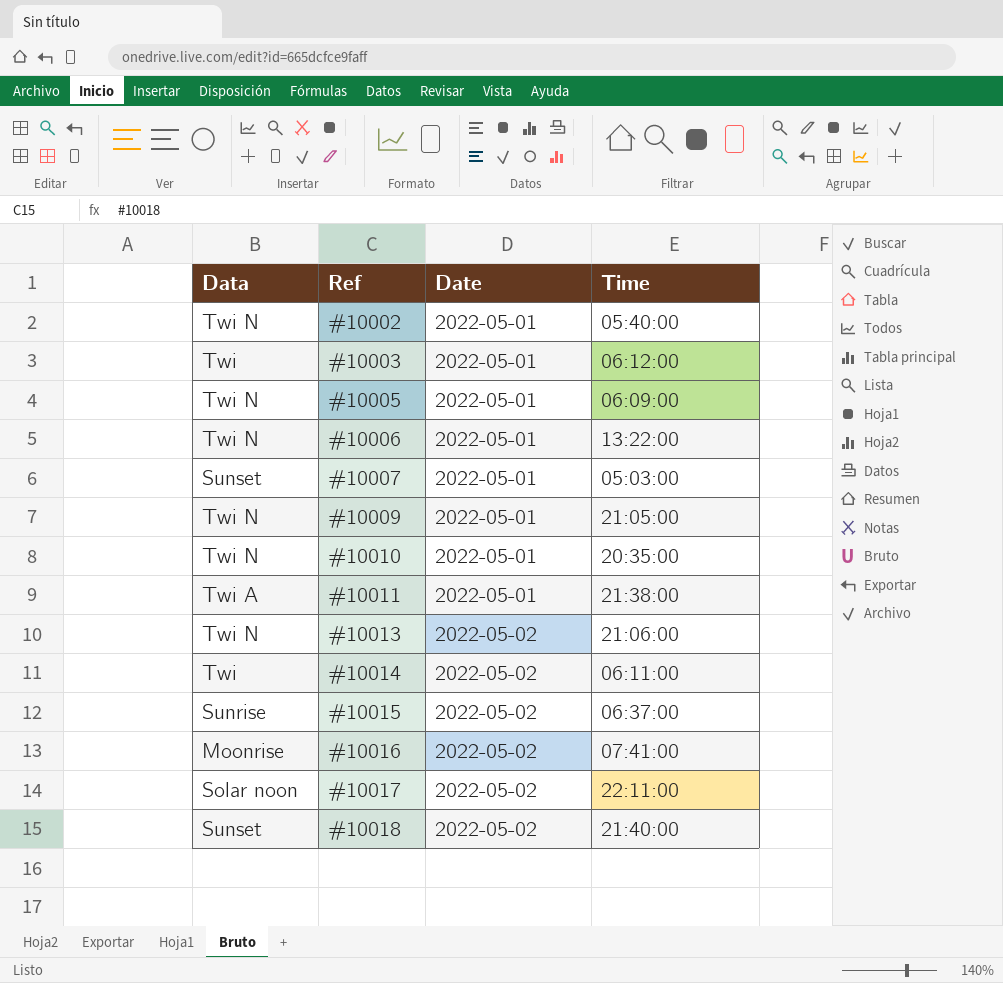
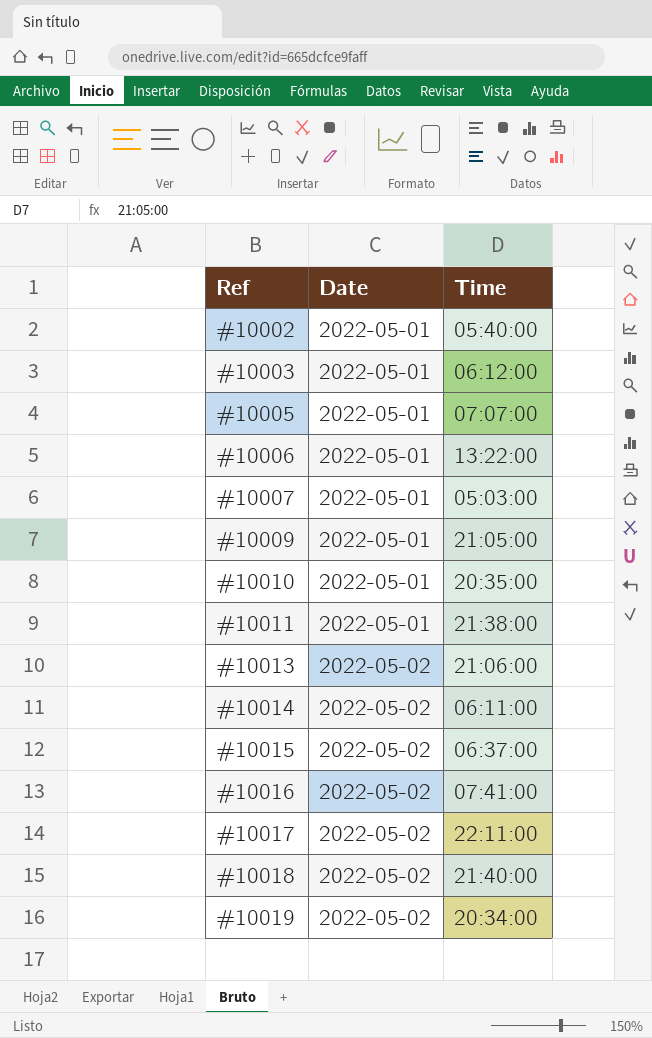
column Data | position: 1 -> none
#10005 | Time: 06:09:00 -> 07:07:00
row #10019: none -> 2022-05-02 | 20:34:00

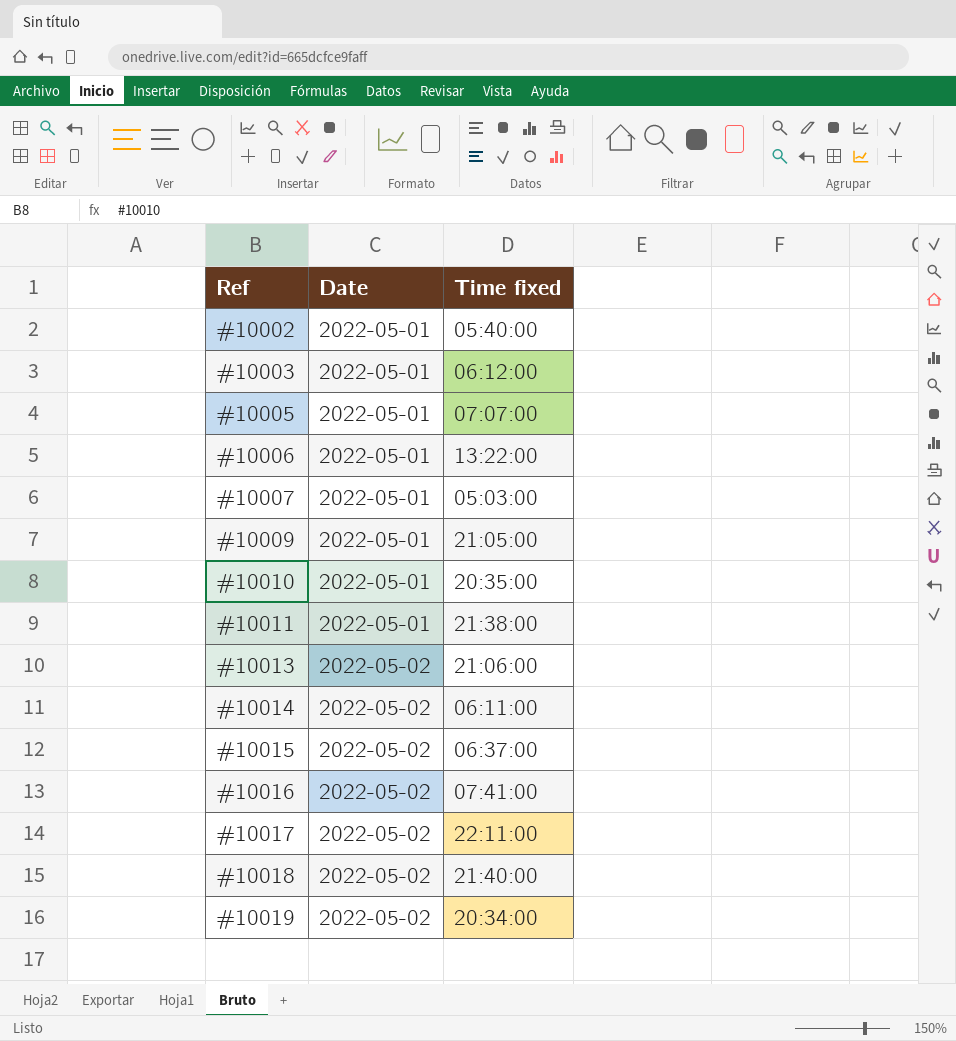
column name: Time -> Time fixed

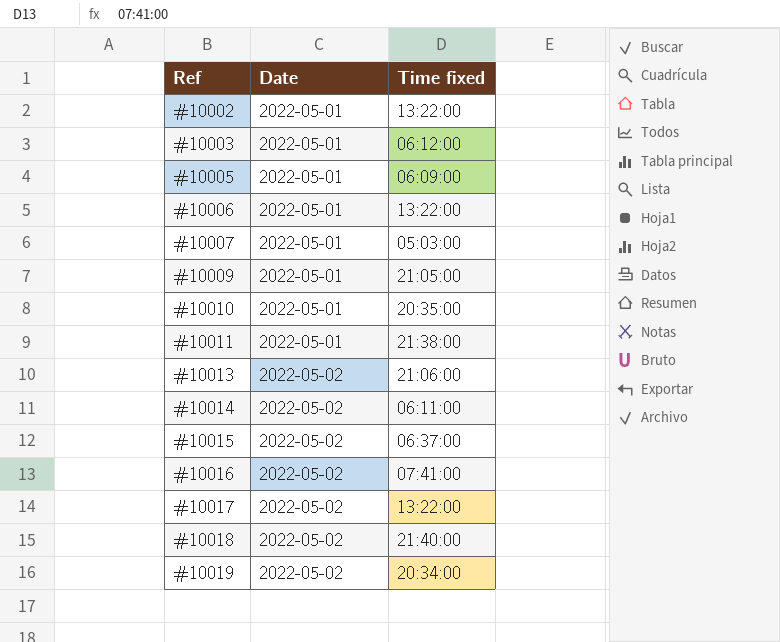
#10002 | Time fixed: 05:40:00 -> 13:22:00
#10005 | Time fixed: 07:07:00 -> 06:09:00
#10017 | Time fixed: 22:11:00 -> 13:22:00

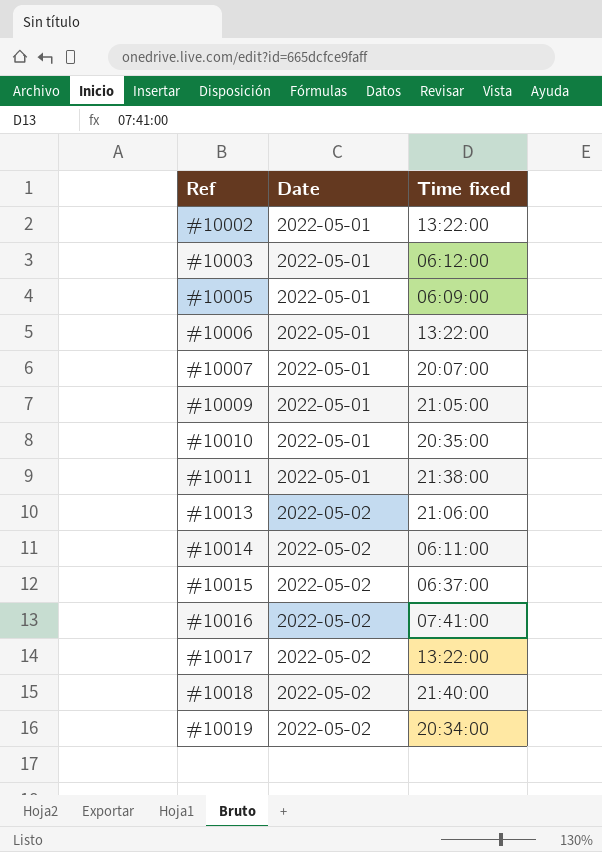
#10007 | Time fixed: 05:03:00 -> 20:07:00

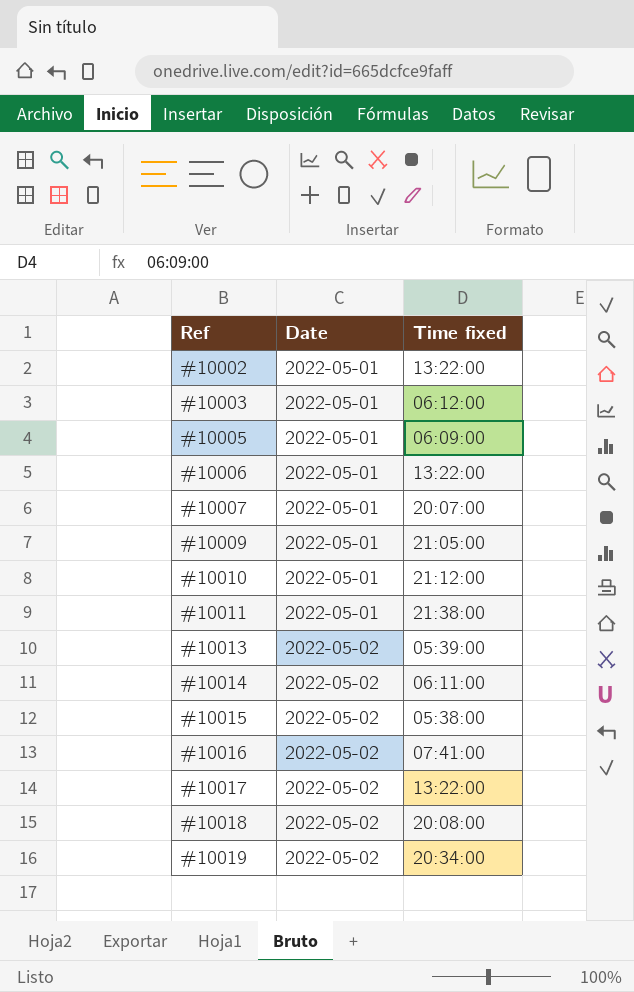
#10010 | Time fixed: 20:35:00 -> 21:12:00
#10013 | Time fixed: 21:06:00 -> 05:39:00
#10015 | Time fixed: 06:37:00 -> 05:38:00
#10018 | Time fixed: 21:40:00 -> 20:08:00

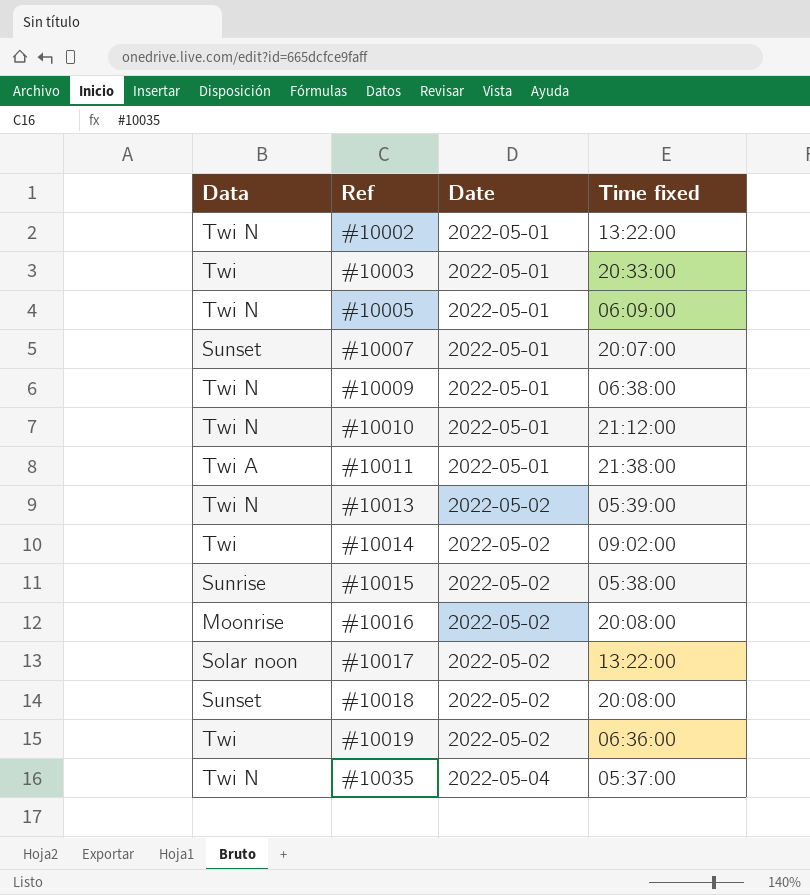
column Data | position: none -> 1
row #10006: 2022-05-01 | 13:22:00 -> none
#10003 | Time fixed: 06:12:00 -> 20:33:00
#10009 | Time fixed: 21:05:00 -> 06:38:00
#10014 | Time fixed: 06:11:00 -> 09:02:00
#10016 | Time fixed: 07:41:00 -> 20:08:00
#10019 | Time fixed: 20:34:00 -> 06:36:00
row #10035: none -> Twi N | 2022-05-04 | 05:37:00

